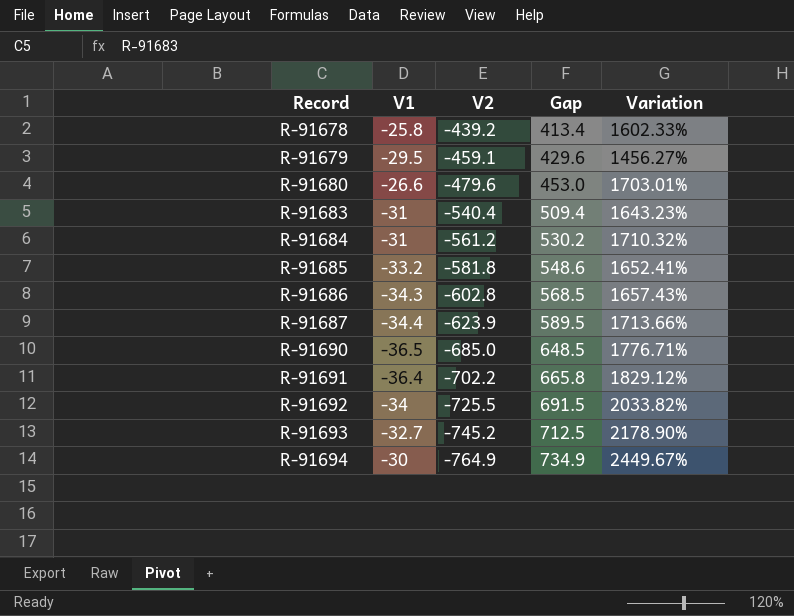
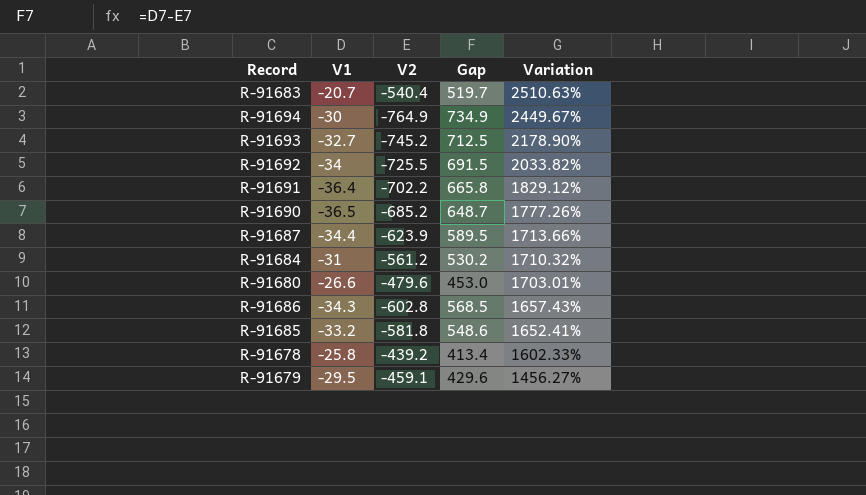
row order: Record ascending -> Variation descending
R-91683 | V1: -31 -> -20.7
R-91683 | Gap: 509.4 -> 519.7
R-91683 | Variation: 1643.23% -> 2510.63%
R-91690 | V2: -685.0 -> -685.2
R-91690 | Gap: 648.5 -> 648.7
R-91690 | Variation: 1776.71% -> 1777.26%

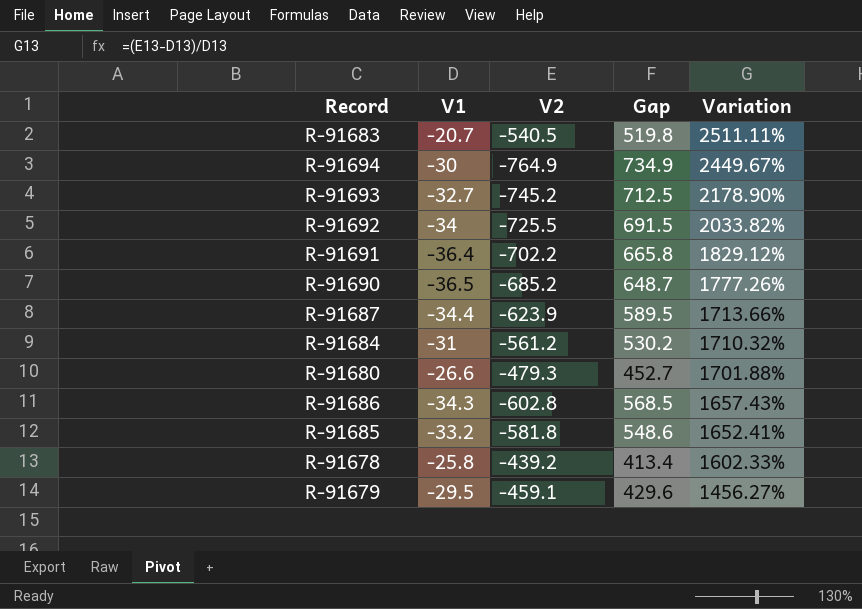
R-91683 | V2: -540.4 -> -540.5
R-91683 | Gap: 519.7 -> 519.8
R-91683 | Variation: 2510.63% -> 2511.11%
R-91680 | V2: -479.6 -> -479.3
R-91680 | Gap: 453.0 -> 452.7
R-91680 | Variation: 1703.01% -> 1701.88%

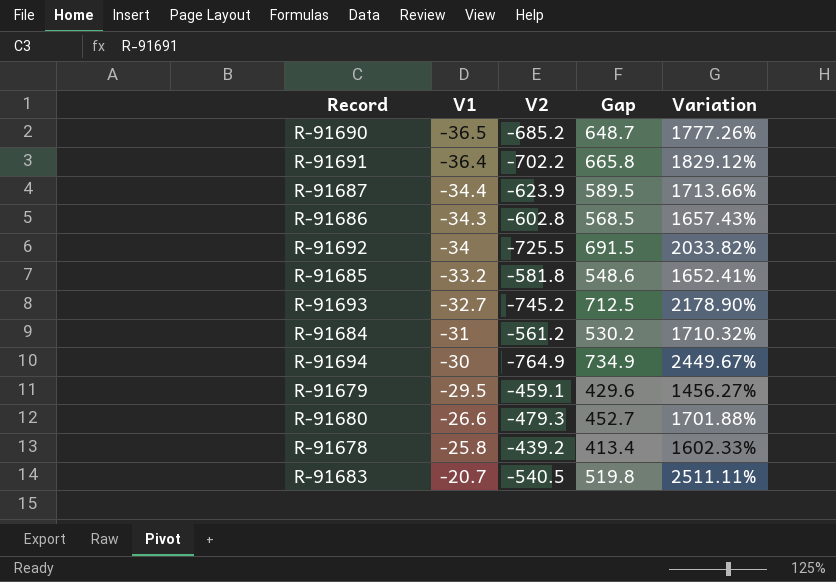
row order: Variation descending -> V1 ascending

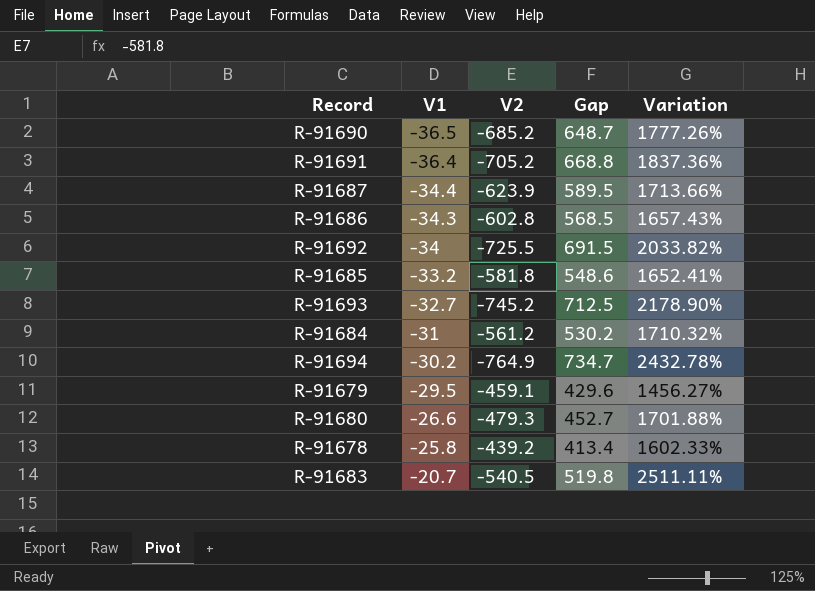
R-91691 | V2: -702.2 -> -705.2
R-91691 | Gap: 665.8 -> 668.8
R-91691 | Variation: 1829.12% -> 1837.36%
R-91694 | V1: -30 -> -30.2
R-91694 | Gap: 734.9 -> 734.7
R-91694 | Variation: 2449.67% -> 2432.78%

